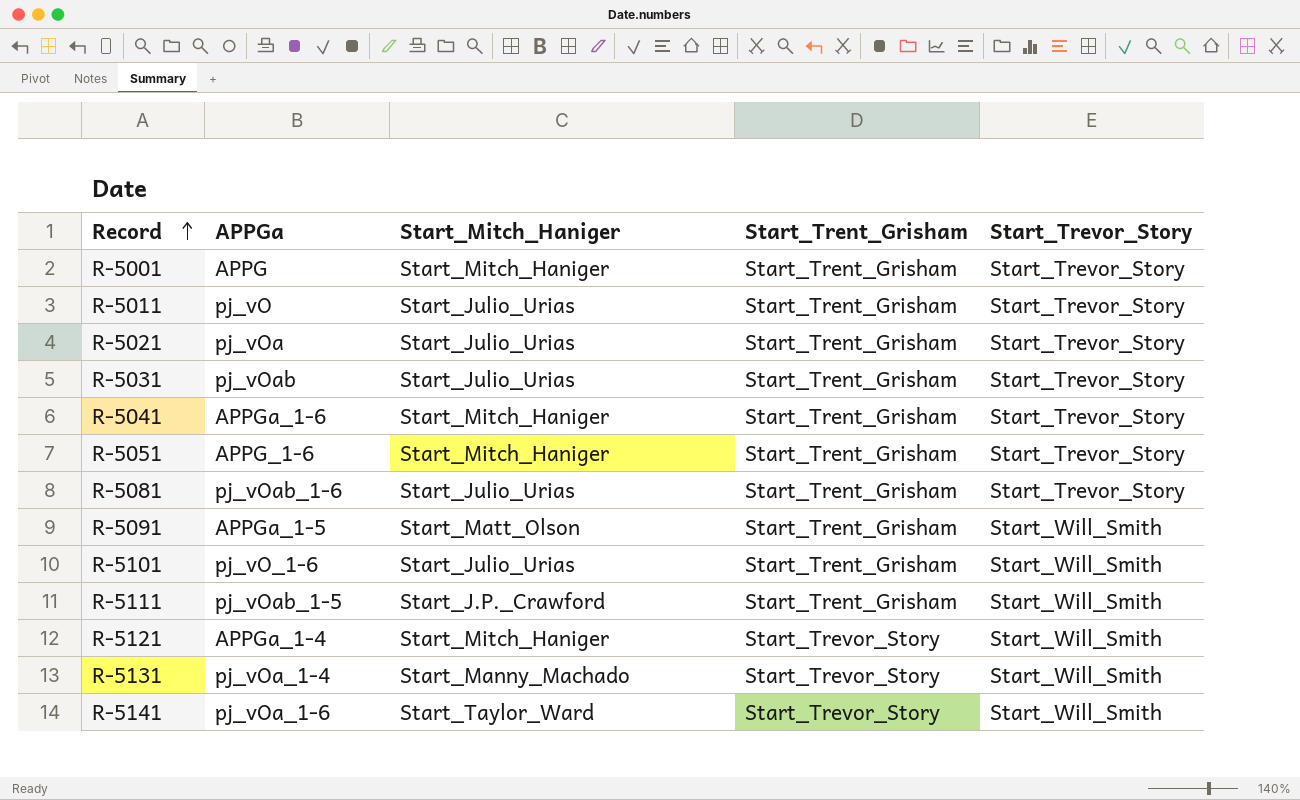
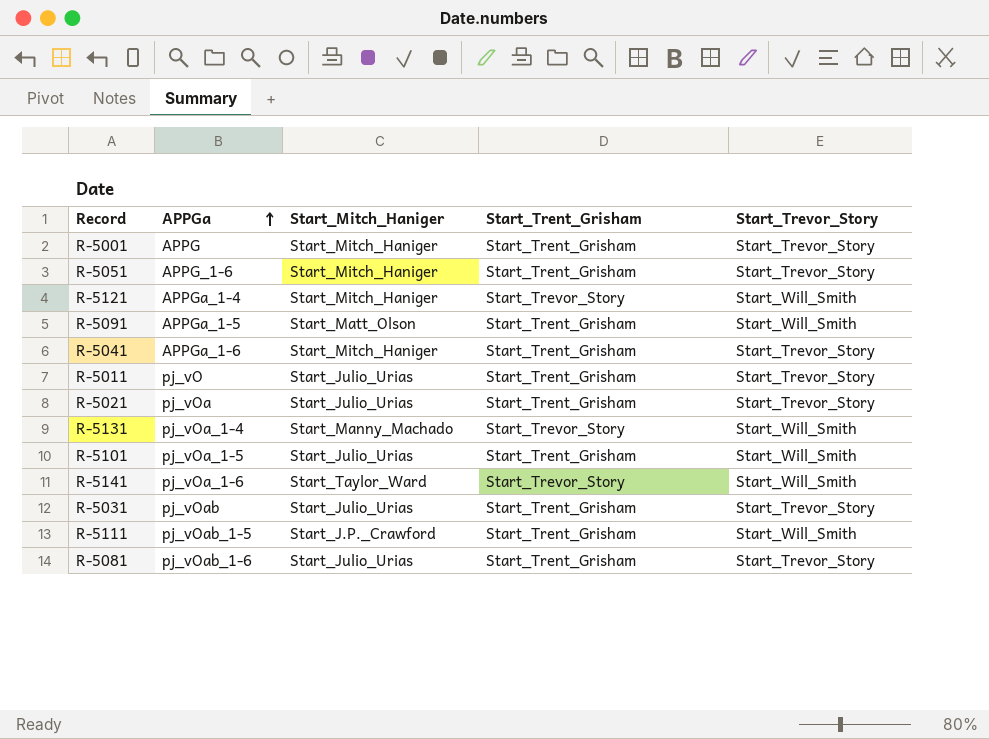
row order: Record ascending -> APPGa ascending
R-5101 | APPGa: pj_vO_1-6 -> pj_vOa_1-5

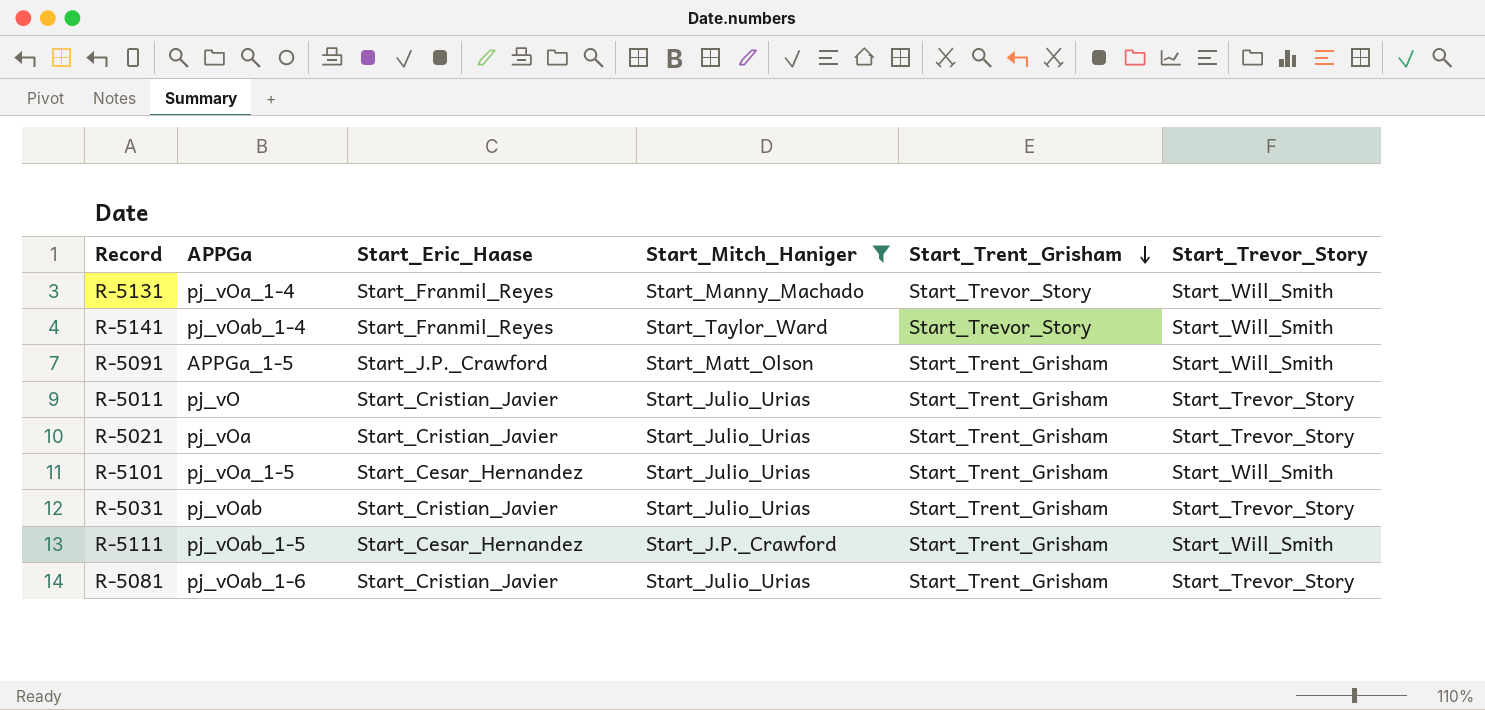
filter: none -> Start_Mitch_Haniger != Start_Mitch_Haniger
row order: APPGa ascending -> Start_Trent_Grisham descending
column Start_Eric_Haase | position: none -> 3
R-5141 | APPGa: pj_vOa_1-6 -> pj_vOab_1-4

